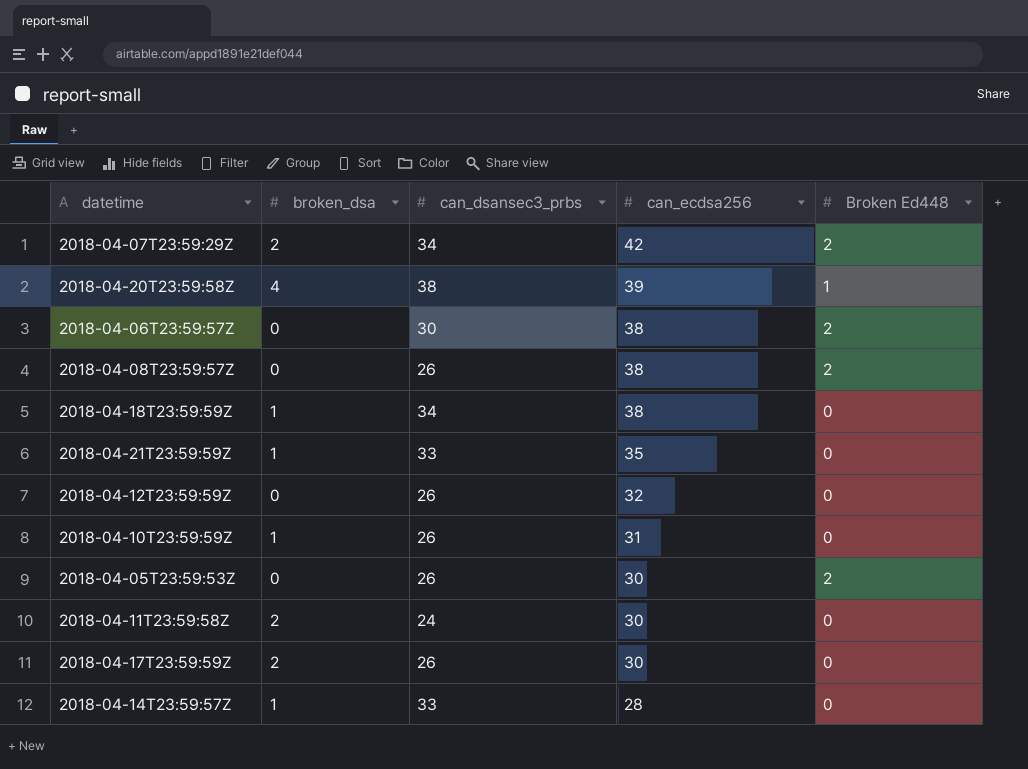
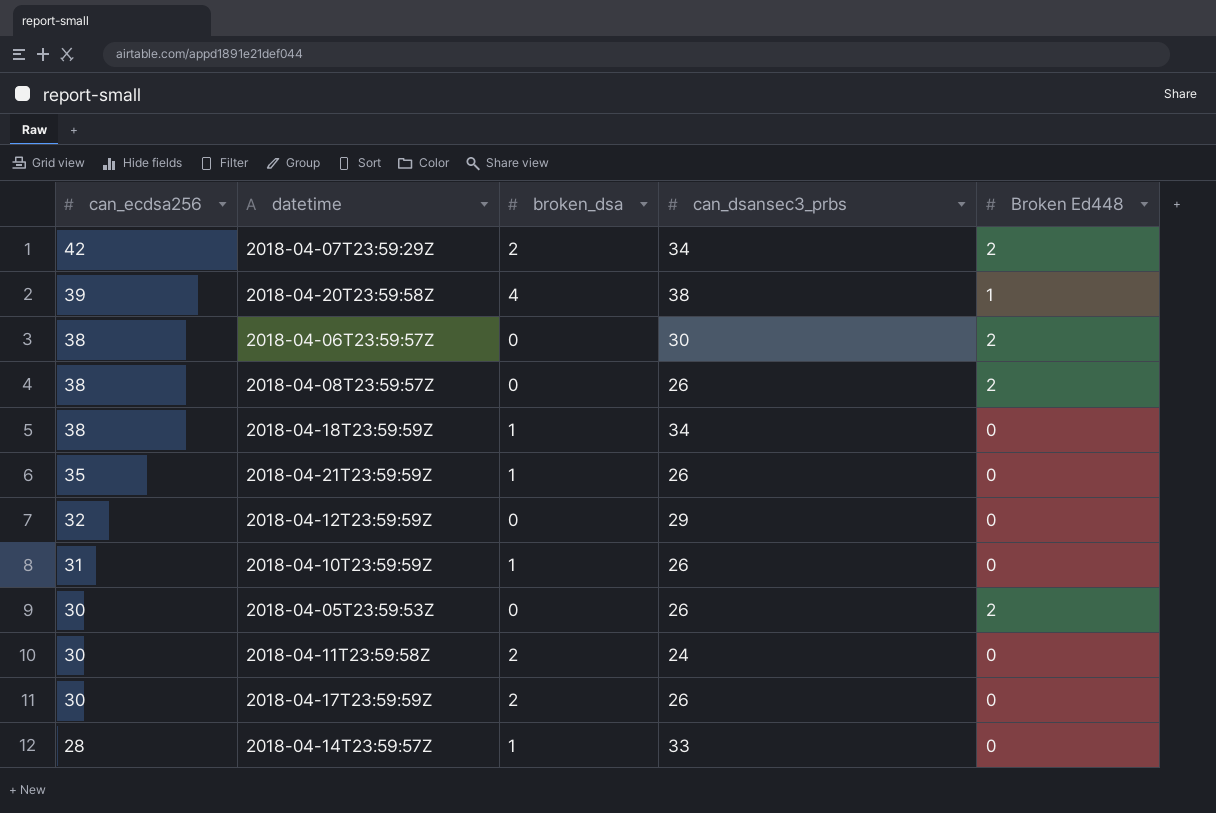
column can_ecdsa256 | position: 4 -> 1
2018-04-21T23:59:59Z | can_dsansec3_prbs: 33 -> 26
2018-04-12T23:59:59Z | can_dsansec3_prbs: 26 -> 29

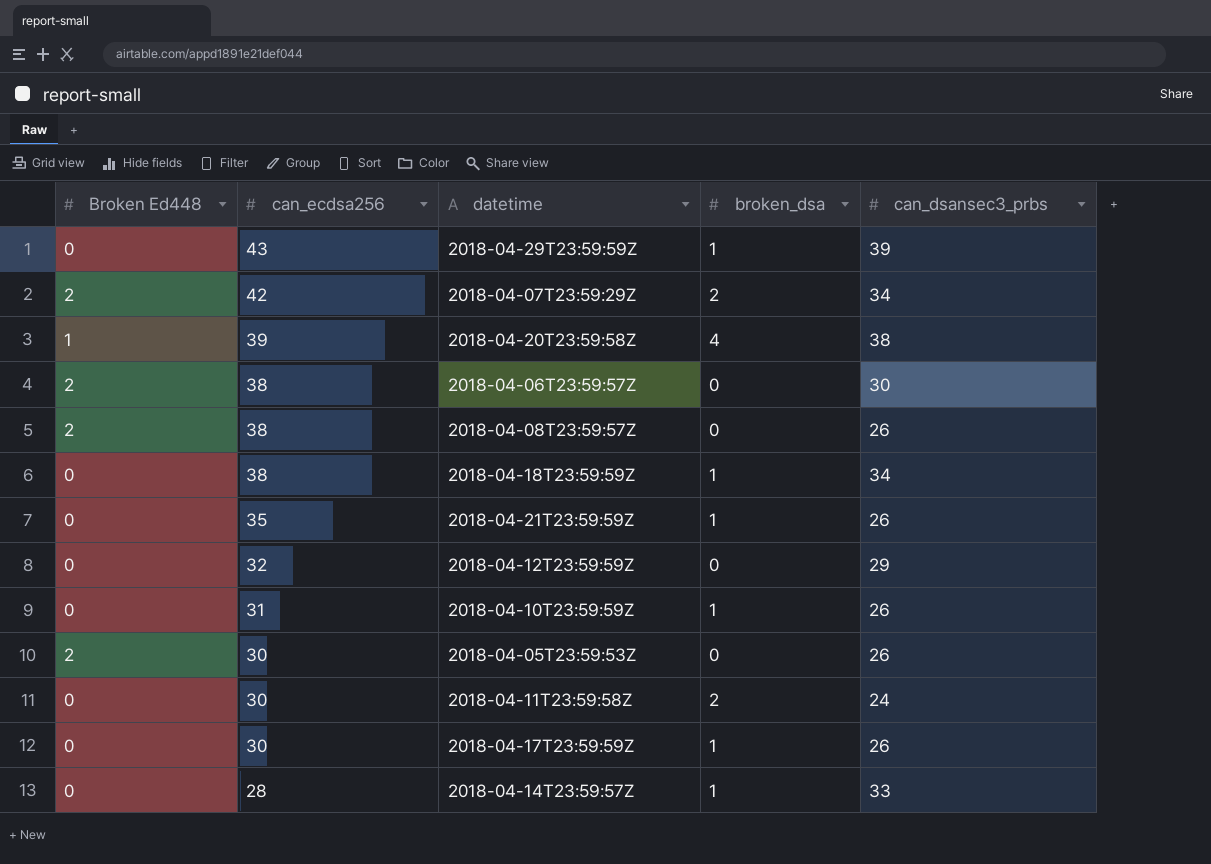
column Broken Ed448 | position: 5 -> 1
row 2018-04-29T23:59:59Z: none -> 0 | 43 | 1 | 39
2018-04-17T23:59:59Z | broken_dsa: 2 -> 1

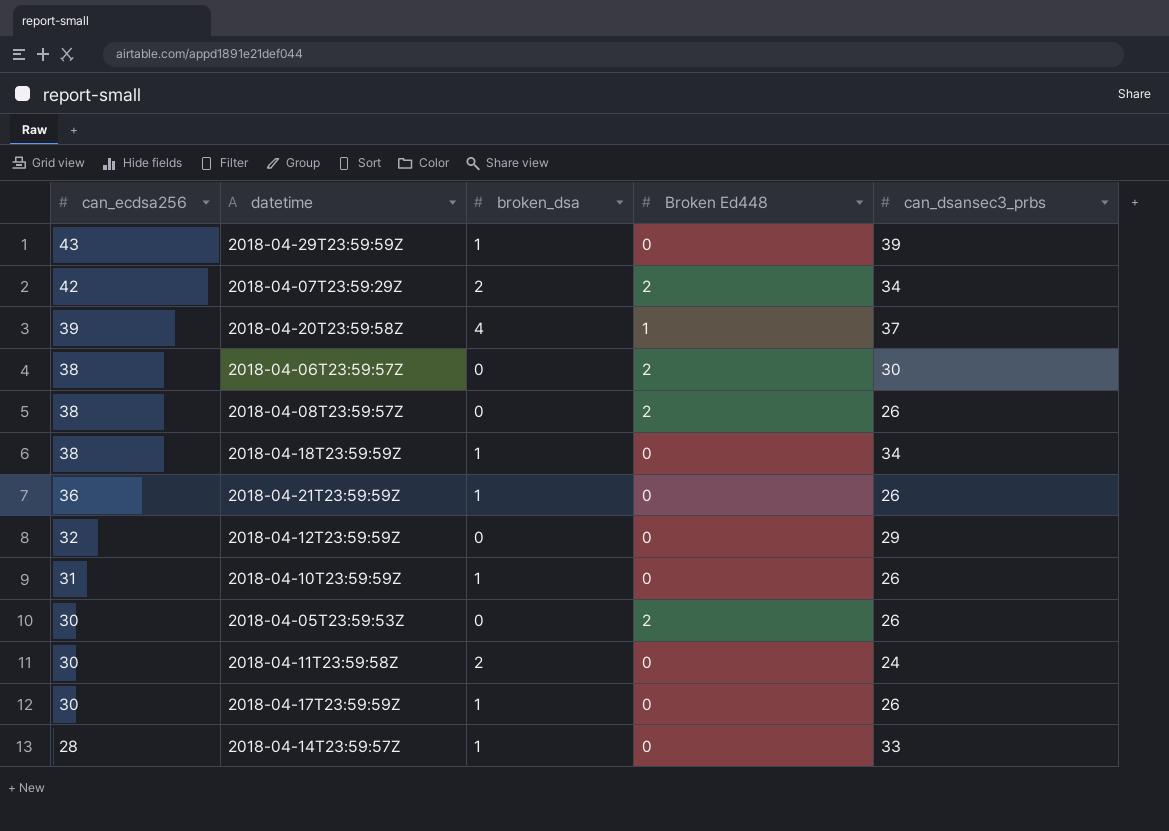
column Broken Ed448 | position: 1 -> 4
2018-04-20T23:59:58Z | can_dsansec3_prbs: 38 -> 37
2018-04-21T23:59:59Z | can_ecdsa256: 35 -> 36

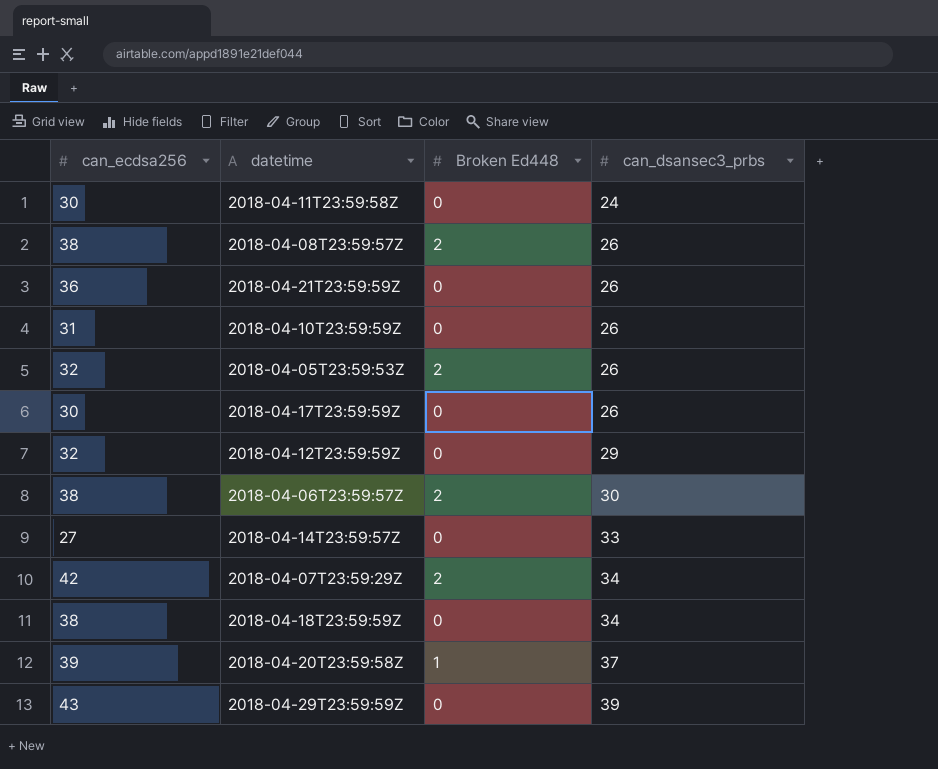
row order: can_ecdsa256 descending -> can_dsansec3_prbs ascending
column broken_dsa | position: 3 -> none
2018-04-05T23:59:53Z | can_ecdsa256: 30 -> 32
2018-04-14T23:59:57Z | can_ecdsa256: 28 -> 27

